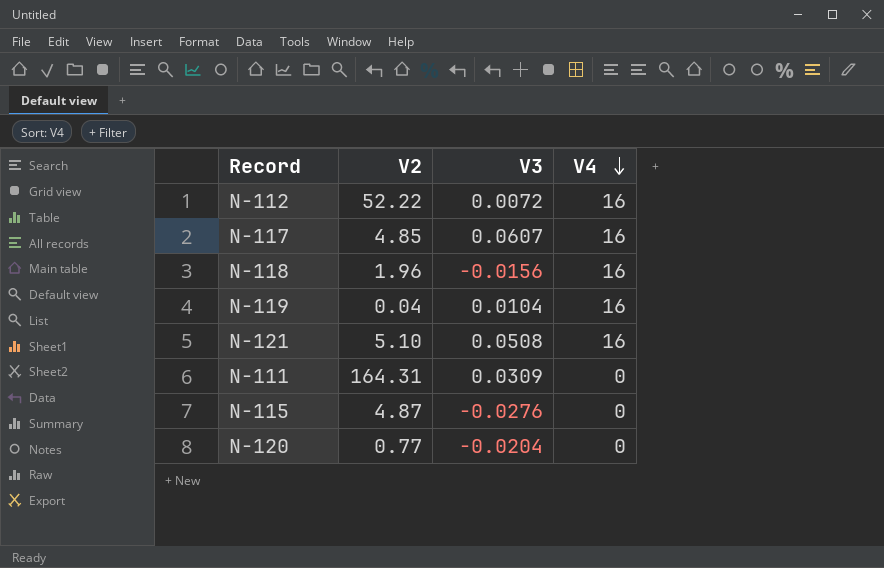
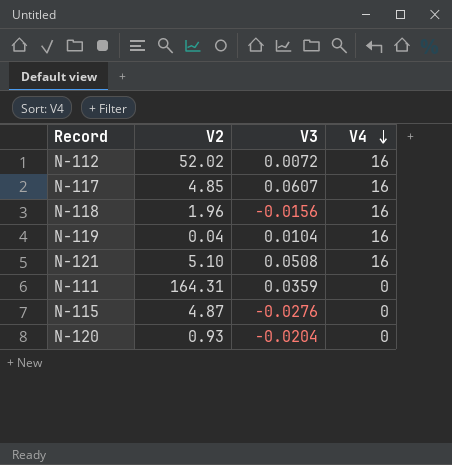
N-112 | V2: 52.22 -> 52.02
N-111 | V3: 0.0309 -> 0.0359
N-120 | V2: 0.77 -> 0.93

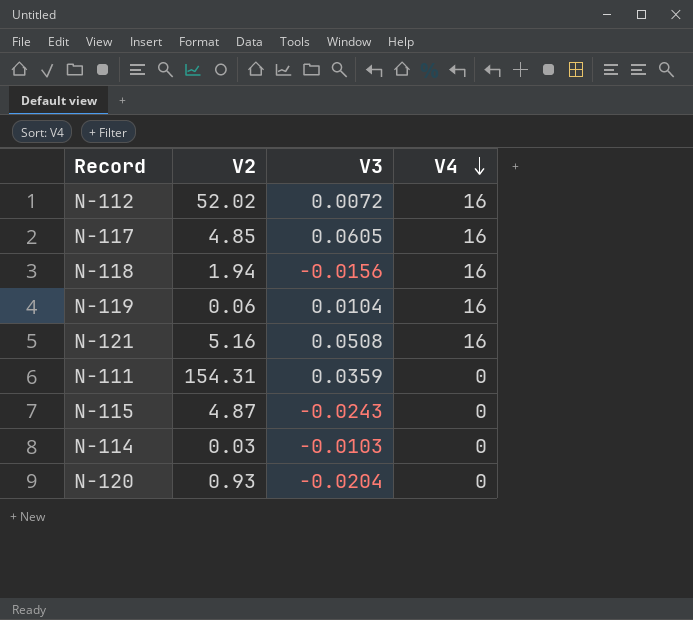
N-117 | V3: 0.0607 -> 0.0605
N-118 | V2: 1.96 -> 1.94
N-119 | V2: 0.04 -> 0.06
N-121 | V2: 5.10 -> 5.16
N-111 | V2: 164.31 -> 154.31
N-115 | V3: -0.0276 -> -0.0243
row N-114: none -> 0.03 | -0.0103 | 0

